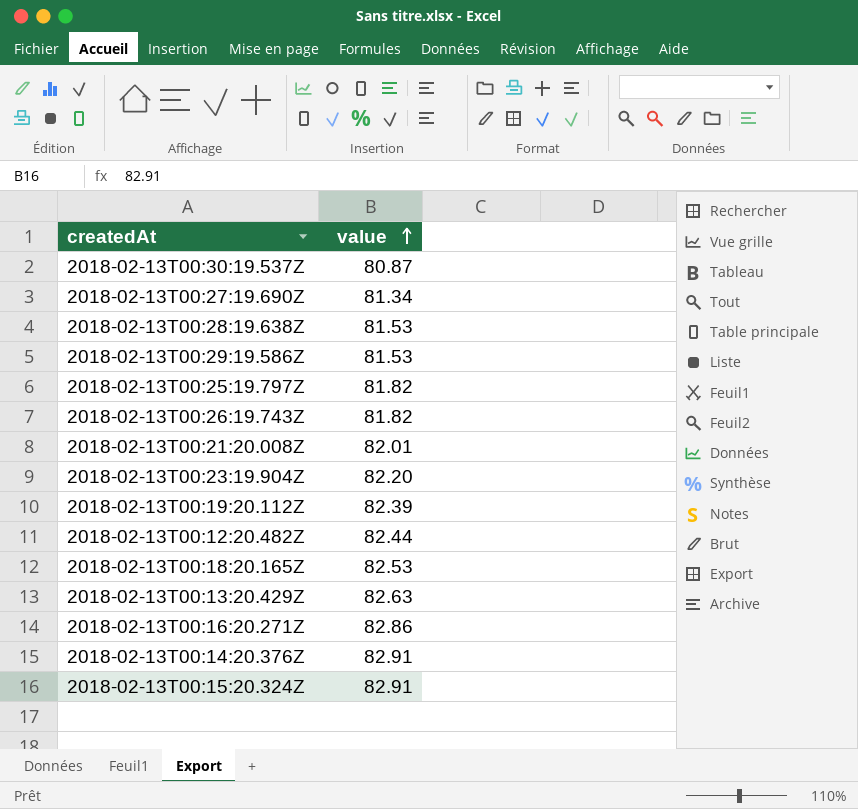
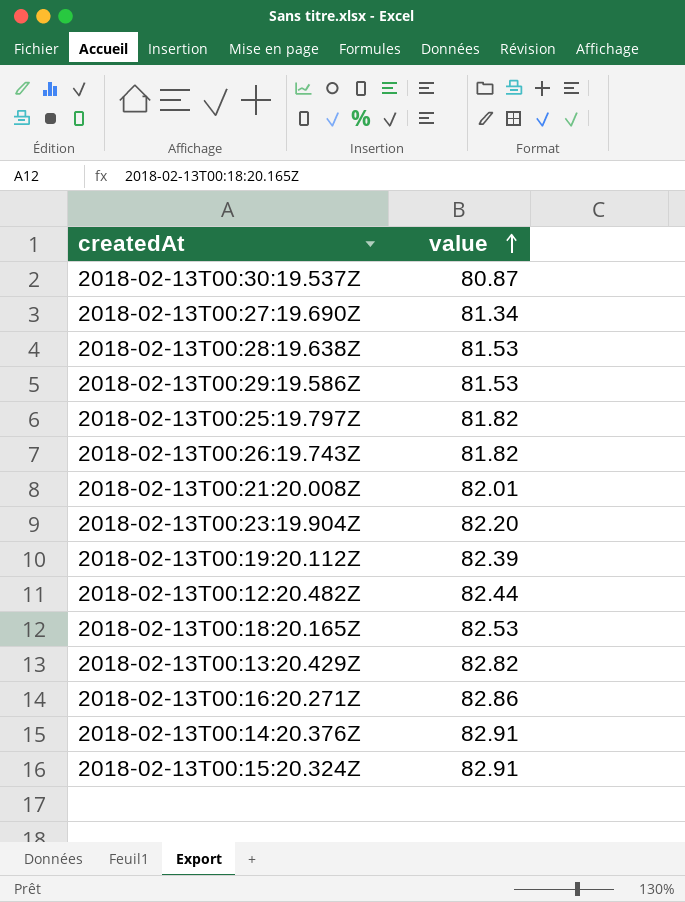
2018-02-13T00:13:20.429Z | value: 82.63 -> 82.82

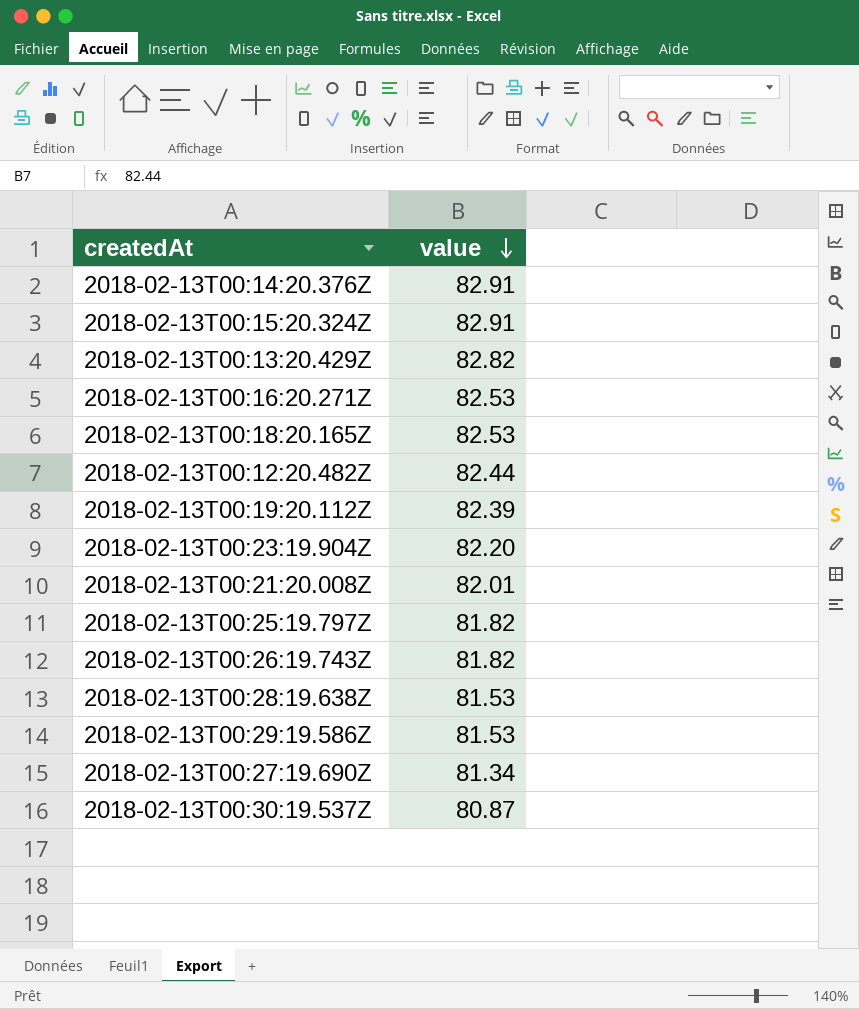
row order: value ascending -> value descending
2018-02-13T00:16:20.271Z | value: 82.86 -> 82.53

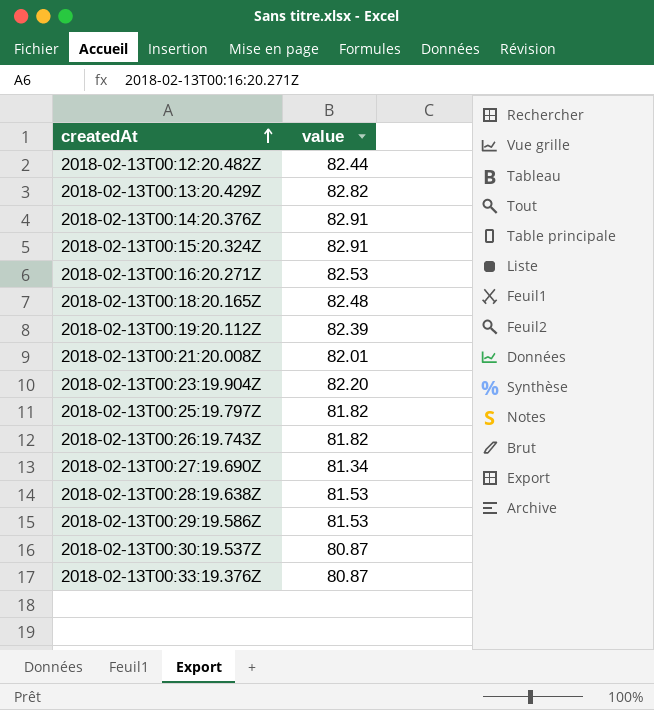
row order: value descending -> createdAt ascending
2018-02-13T00:18:20.165Z | value: 82.53 -> 82.48
row 2018-02-13T00:33:19.376Z: none -> 80.87

